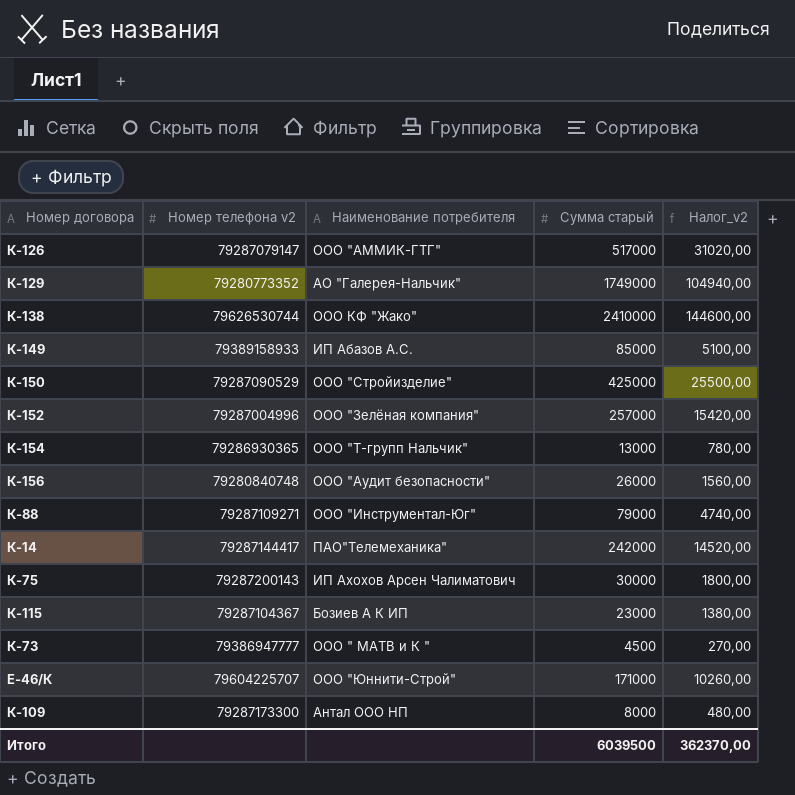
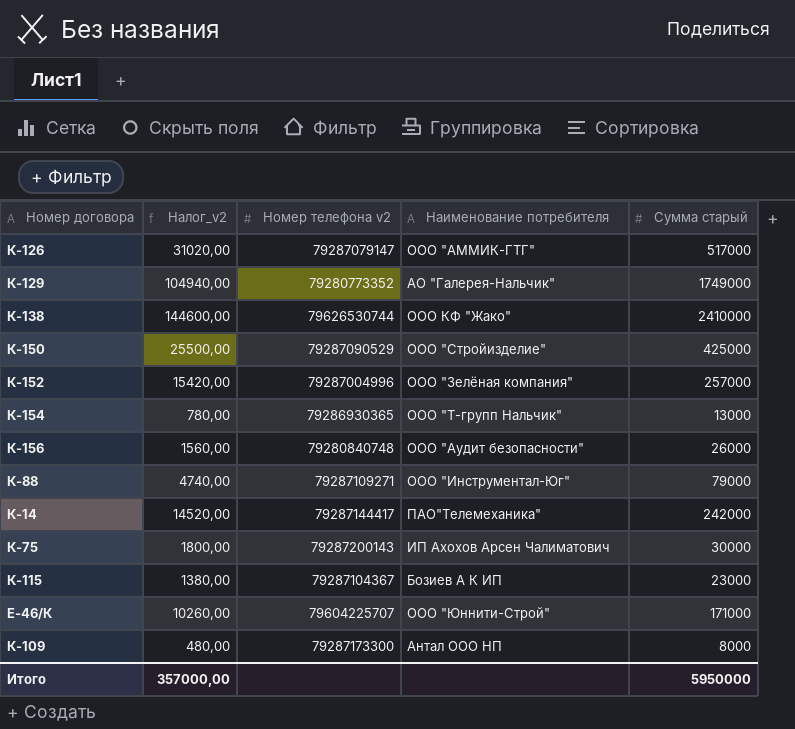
column Налог_v2 | position: 5 -> 2
row К-149: 79389158933 | ИП Абазов А.С. | 85000 | 5100,00 -> none
row К-73: 79386947777 | ООО " МАТВ и К " | 4500 | 270,00 -> none
Итого | Налог_v2: 362370,00 -> 357000,00
Итого | Сумма старый: 6039500 -> 5950000

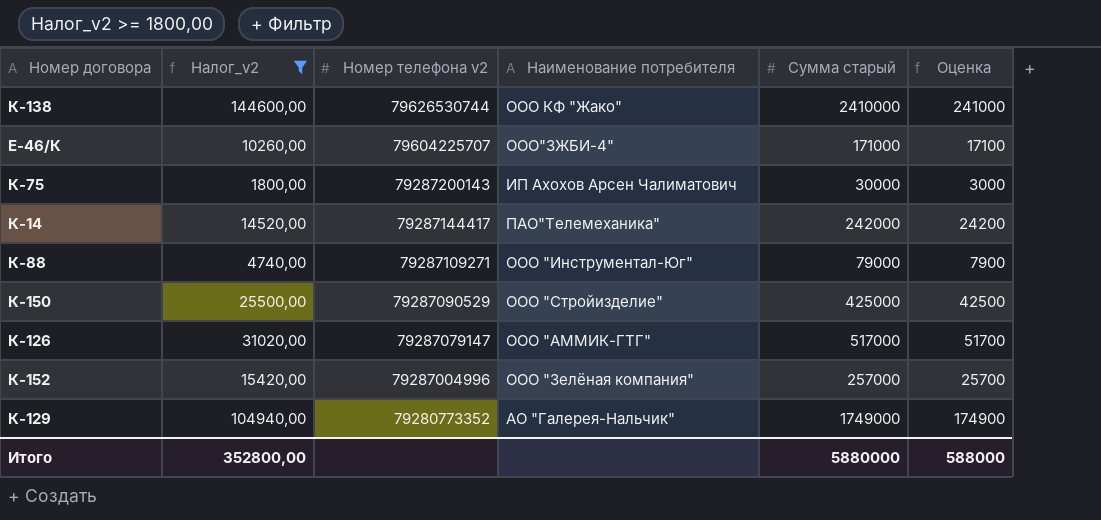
filter: none -> Налог_v2 >= 1800,00
row order: none -> Номер телефона v2 descending
column Оценка | formula: none -> [Сумма старый] * 0,1
Е-46/К | Наименование потребителя: ООО "Юннити-Строй" -> ООО"ЗЖБИ-4"
Итого | Налог_v2: 357000,00 -> 352800,00
Итого | Сумма старый: 5950000 -> 5880000

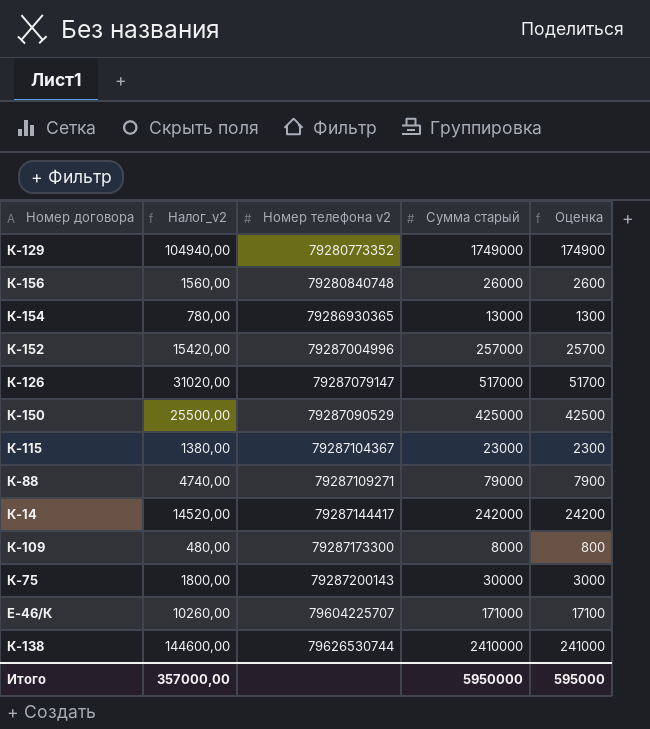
filter: Налог_v2 >= 1800,00 -> none
row order: Номер телефона v2 descending -> Номер телефона v2 ascending
column Наименование потребителя | position: 4 -> none
Итого | Налог_v2: 352800,00 -> 357000,00
Итого | Сумма старый: 5880000 -> 5950000
Итого | Оценка: 588000 -> 595000

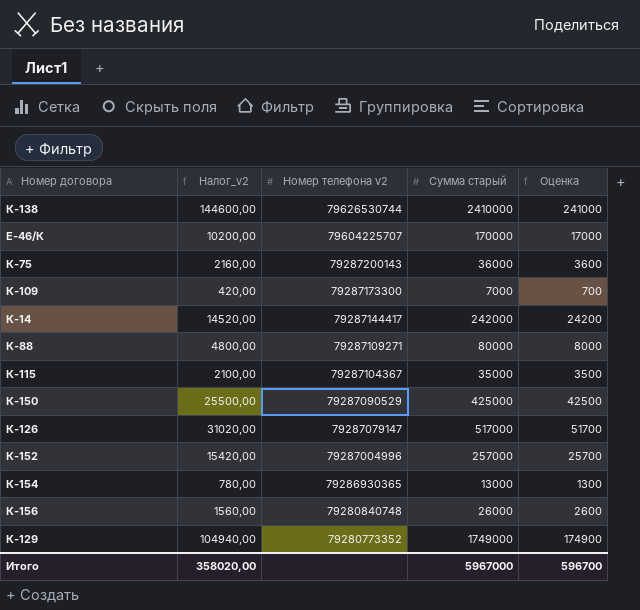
row order: Номер телефона v2 ascending -> Номер телефона v2 descending
Е-46/К | Налог_v2: 10260,00 -> 10200,00
Е-46/К | Сумма старый: 171000 -> 170000
Е-46/К | Оценка: 17100 -> 17000
К-75 | Налог_v2: 1800,00 -> 2160,00
К-75 | Сумма старый: 30000 -> 36000
К-75 | Оценка: 3000 -> 3600
К-109 | Налог_v2: 480,00 -> 420,00
К-109 | Сумма старый: 8000 -> 7000
К-109 | Оценка: 800 -> 700
К-88 | Налог_v2: 4740,00 -> 4800,00
К-88 | Сумма старый: 79000 -> 80000
К-88 | Оценка: 7900 -> 8000
К-115 | Налог_v2: 1380,00 -> 2100,00
К-115 | Сумма старый: 23000 -> 35000
К-115 | Оценка: 2300 -> 3500
Итого | Налог_v2: 357000,00 -> 358020,00
Итого | Сумма старый: 5950000 -> 5967000
Итого | Оценка: 595000 -> 596700

